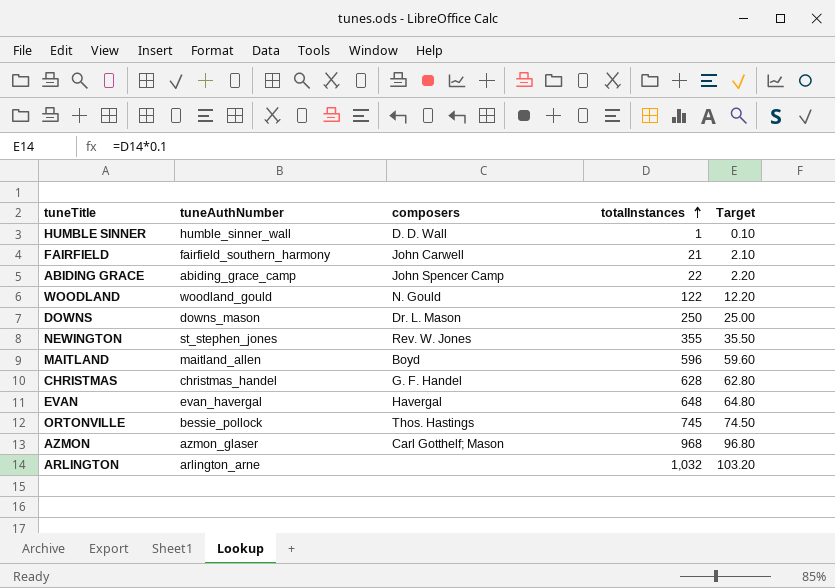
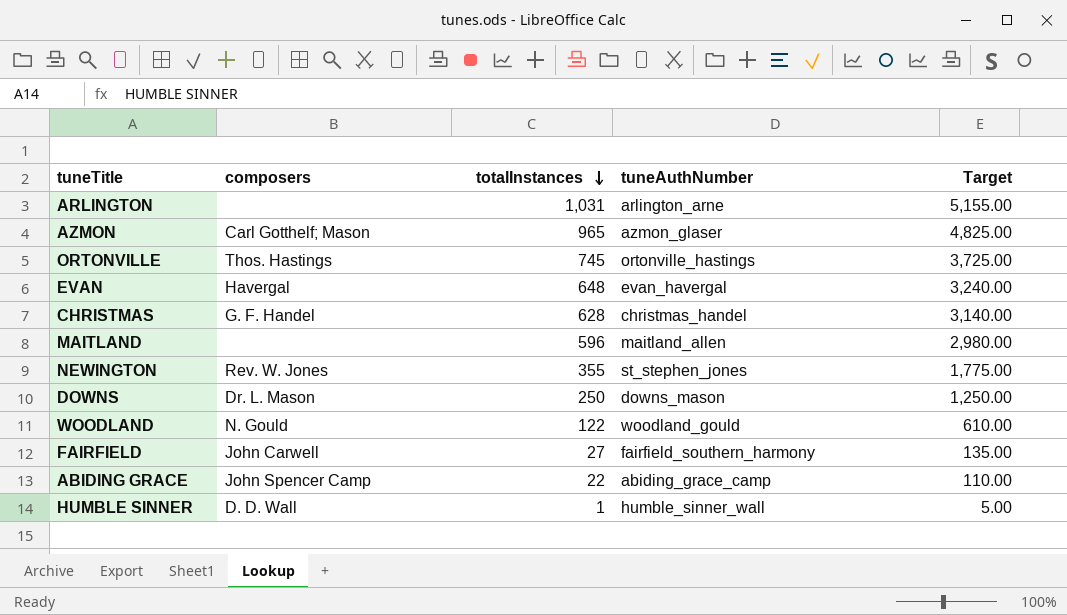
row order: totalInstances ascending -> totalInstances descending
column tuneAuthNumber | position: 2 -> 4
column Target | formula: [totalInstances] * 0.1 -> [totalInstances] * 5
ARLINGTON | totalInstances: 1,032 -> 1,031
AZMON | totalInstances: 968 -> 965
ORTONVILLE | tuneAuthNumber: bessie_pollock -> ortonville_hastings
MAITLAND | composers: Boyd -> none
FAIRFIELD | totalInstances: 21 -> 27

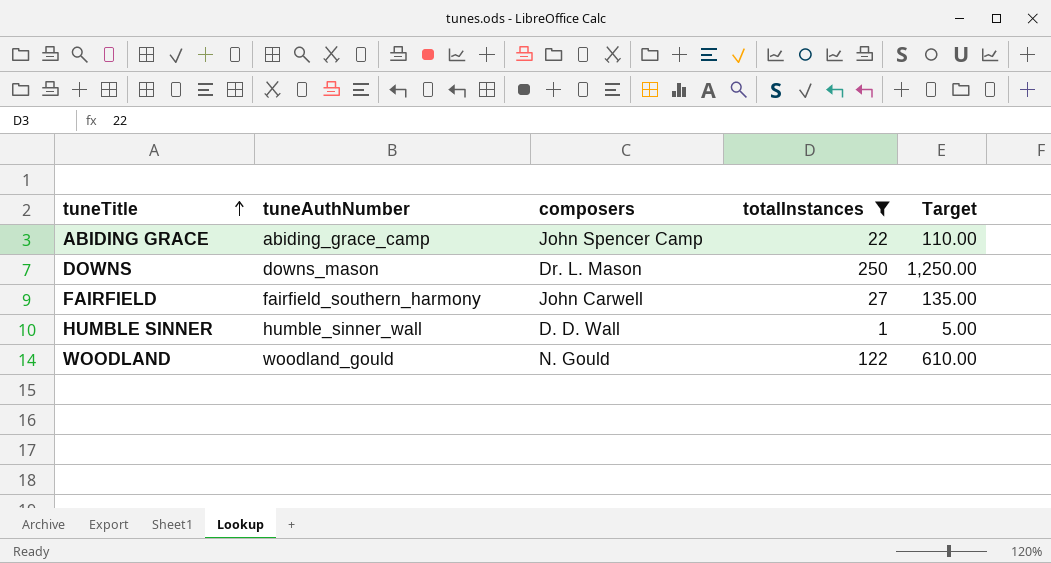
filter: none -> totalInstances <= 250
row order: totalInstances descending -> tuneTitle ascending
column tuneAuthNumber | position: 4 -> 2

